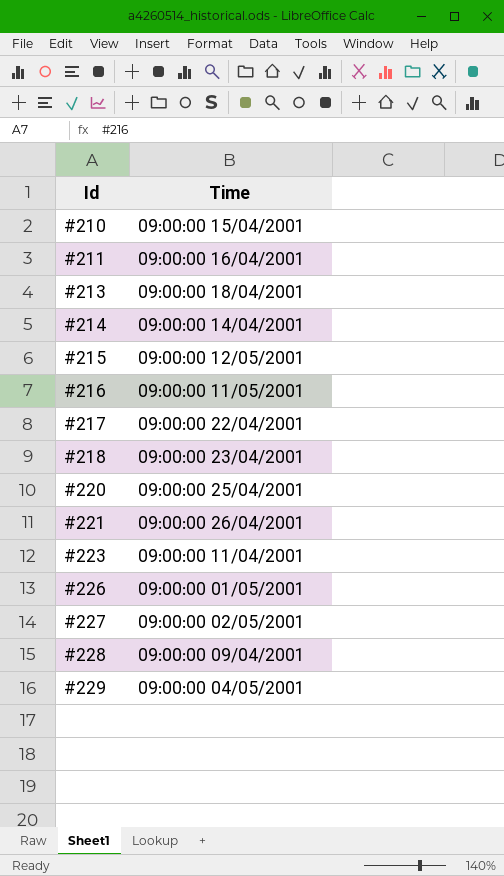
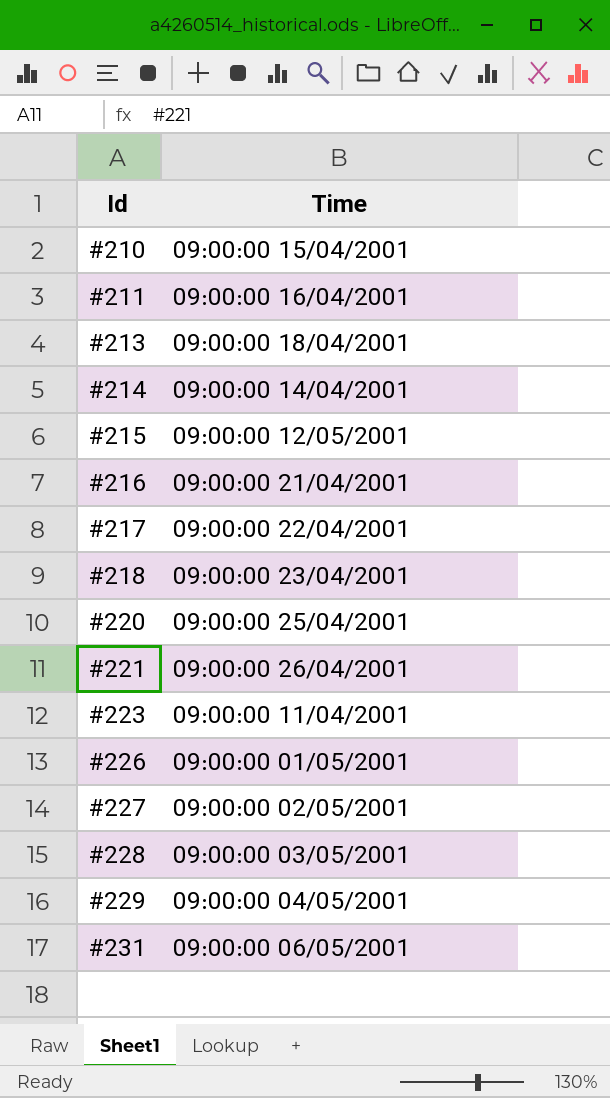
#216 | Time: 09:00:00 11/05/2001 -> 09:00:00 21/04/2001
#228 | Time: 09:00:00 09/04/2001 -> 09:00:00 03/05/2001
row #231: none -> 09:00:00 06/05/2001

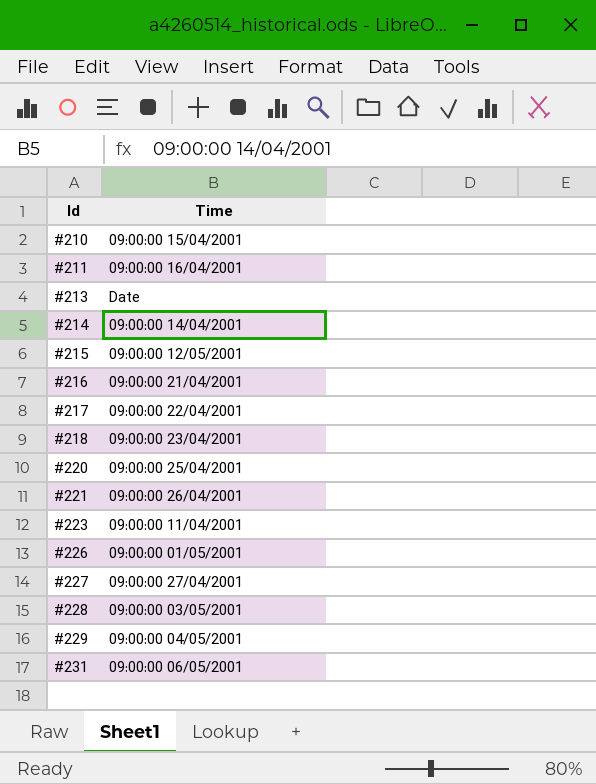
#213 | Time: 09:00:00 18/04/2001 -> Date
#227 | Time: 09:00:00 02/05/2001 -> 09:00:00 27/04/2001

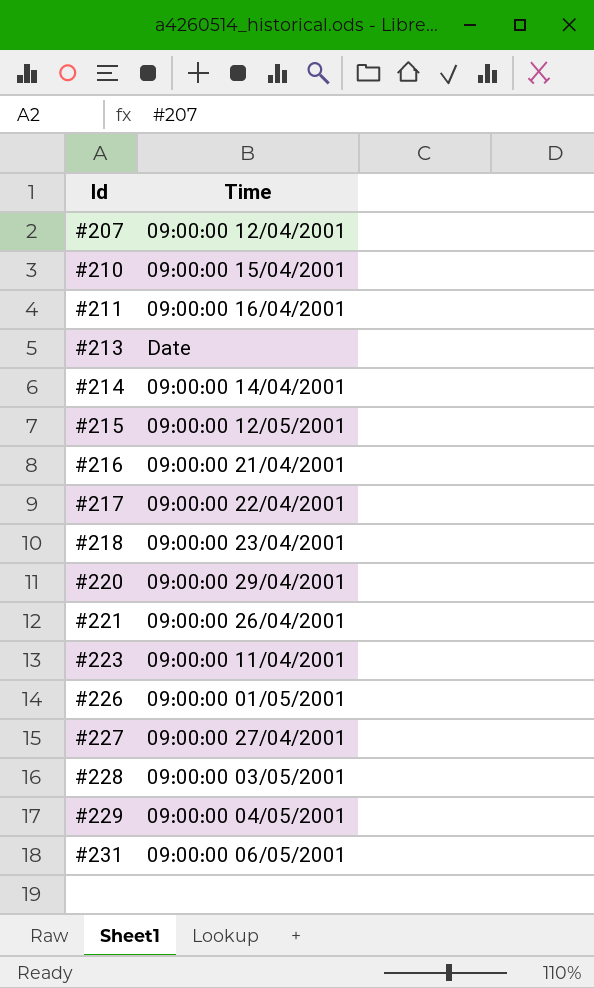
row #207: none -> 09:00:00 12/04/2001
#220 | Time: 09:00:00 25/04/2001 -> 09:00:00 29/04/2001

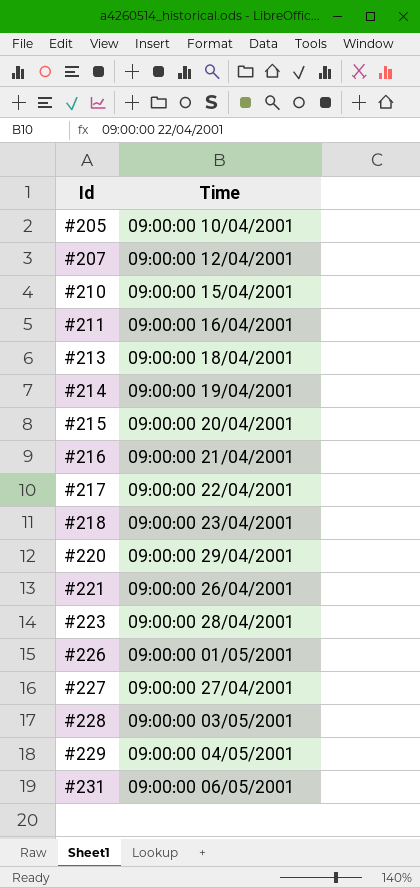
row #205: none -> 09:00:00 10/04/2001
#213 | Time: Date -> 09:00:00 18/04/2001
#214 | Time: 09:00:00 14/04/2001 -> 09:00:00 19/04/2001
#215 | Time: 09:00:00 12/05/2001 -> 09:00:00 20/04/2001
#223 | Time: 09:00:00 11/04/2001 -> 09:00:00 28/04/2001

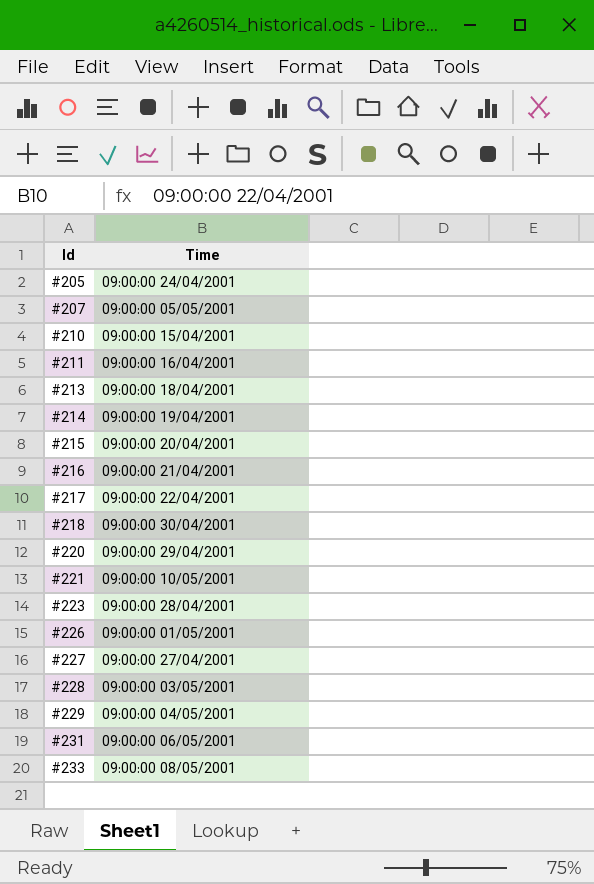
#205 | Time: 09:00:00 10/04/2001 -> 09:00:00 24/04/2001
#207 | Time: 09:00:00 12/04/2001 -> 09:00:00 05/05/2001
#218 | Time: 09:00:00 23/04/2001 -> 09:00:00 30/04/2001
#221 | Time: 09:00:00 26/04/2001 -> 09:00:00 10/05/2001
row #233: none -> 09:00:00 08/05/2001

